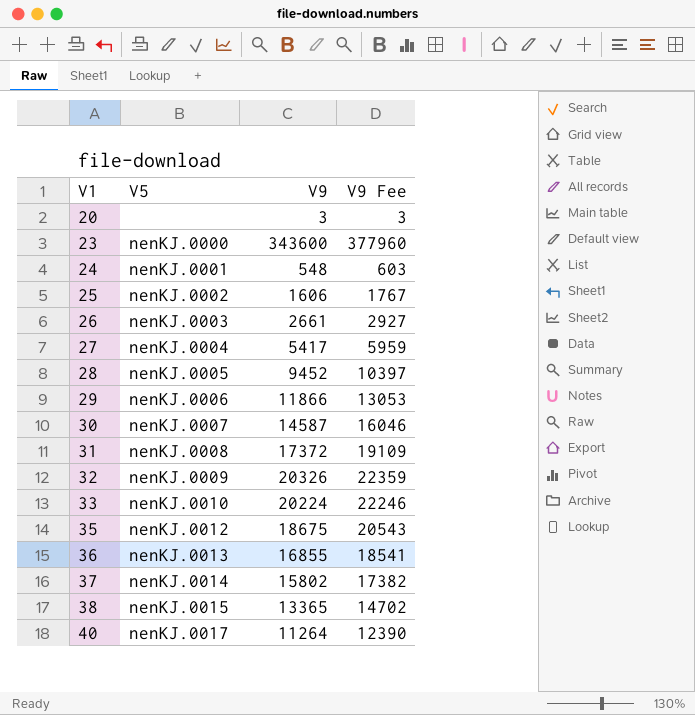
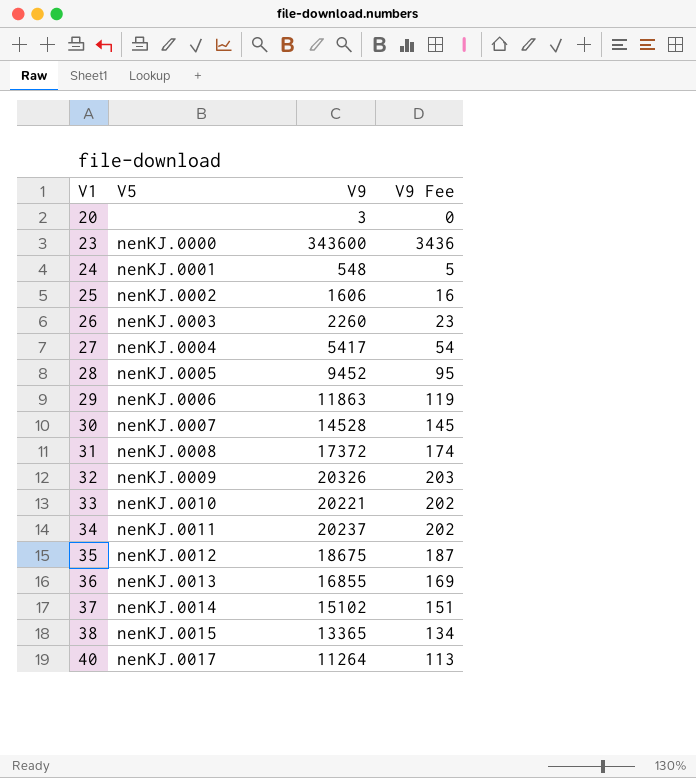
column V9 Fee | formula: [V9] * 1.1 -> [V9] * 0.01
26 | V9: 2661 -> 2260
29 | V9: 11866 -> 11863
30 | V9: 14587 -> 14528
33 | V9: 20224 -> 20221
row 34: none -> nenKJ.0011 | 20237 | 202
37 | V9: 15802 -> 15102

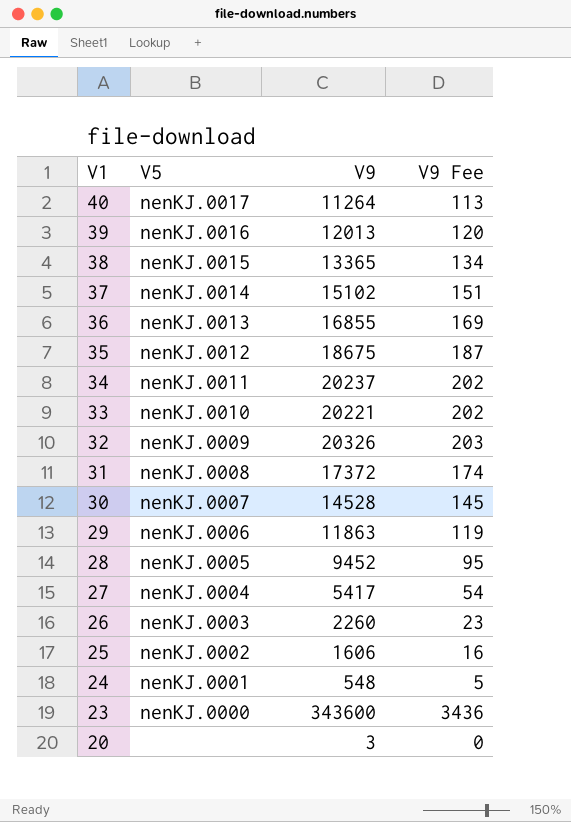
row order: V1 ascending -> V1 descending
row 39: none -> nenKJ.0016 | 12013 | 120

